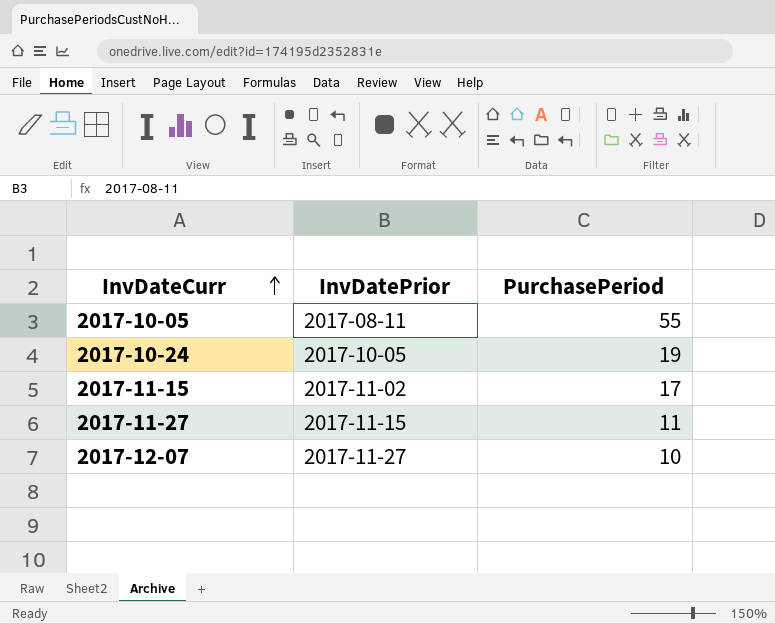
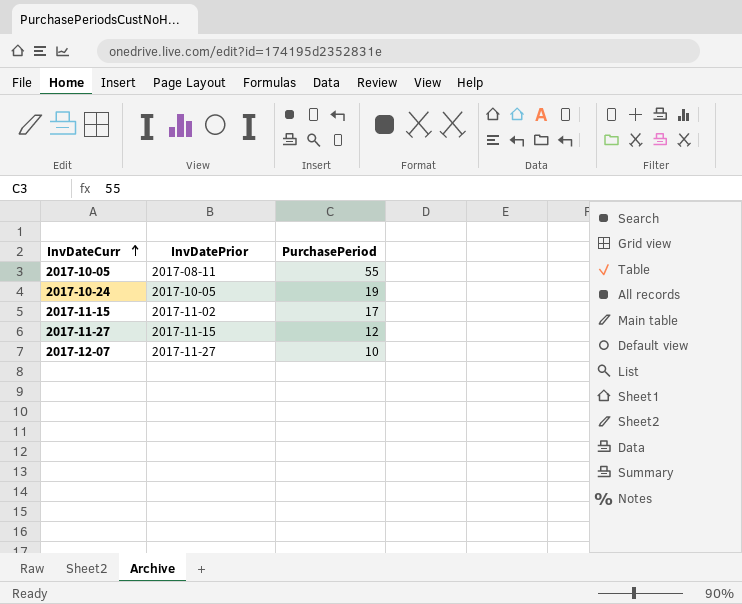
2017-11-27 | PurchasePeriod: 11 -> 12

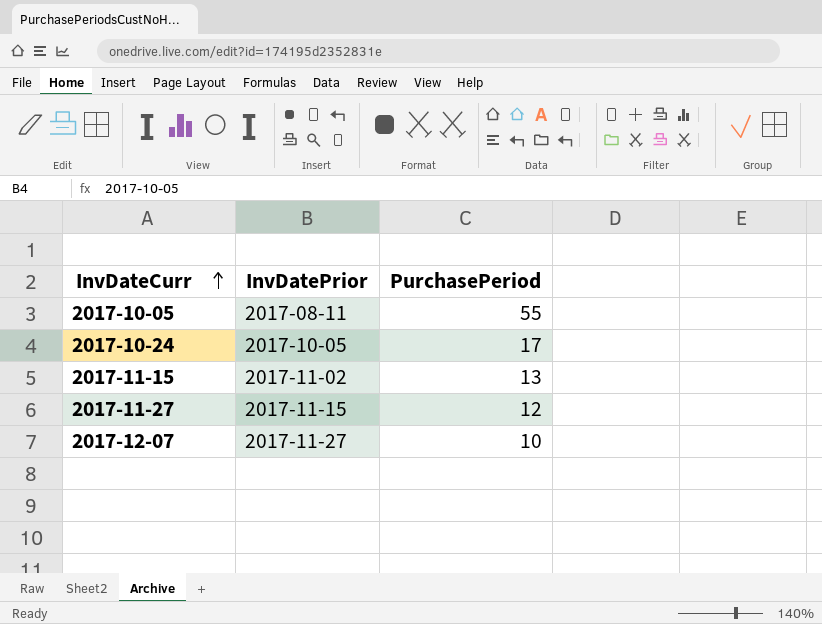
2017-10-24 | PurchasePeriod: 19 -> 17
2017-11-15 | PurchasePeriod: 17 -> 13

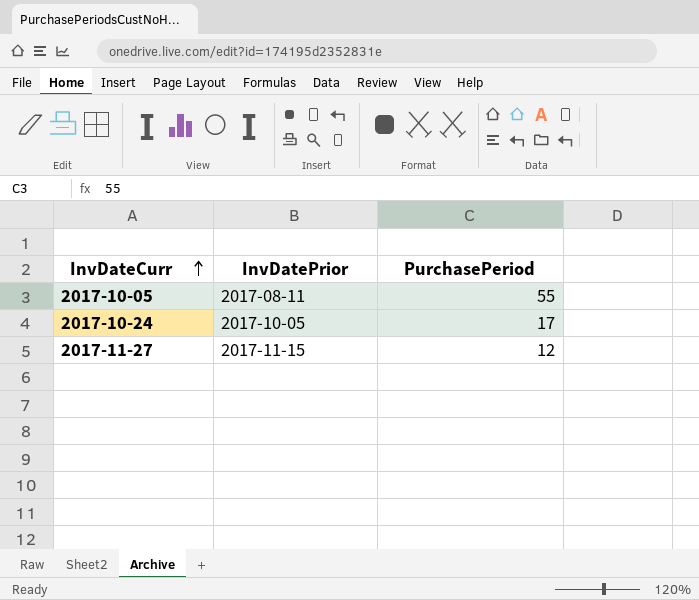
row 2017-11-15: 2017-11-02 | 13 -> none
row 2017-12-07: 2017-11-27 | 10 -> none

